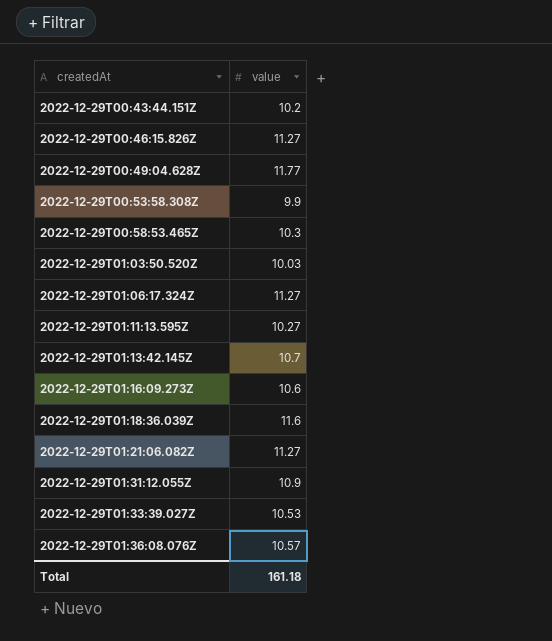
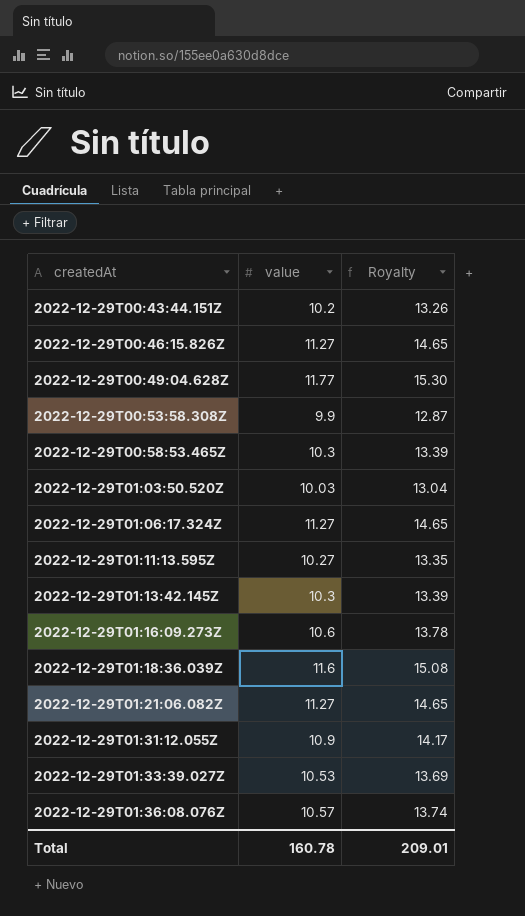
column Royalty | formula: none -> [value] * 1.3
2022-12-29T01:13:42.145Z | value: 10.7 -> 10.3
Total | value: 161.18 -> 160.78

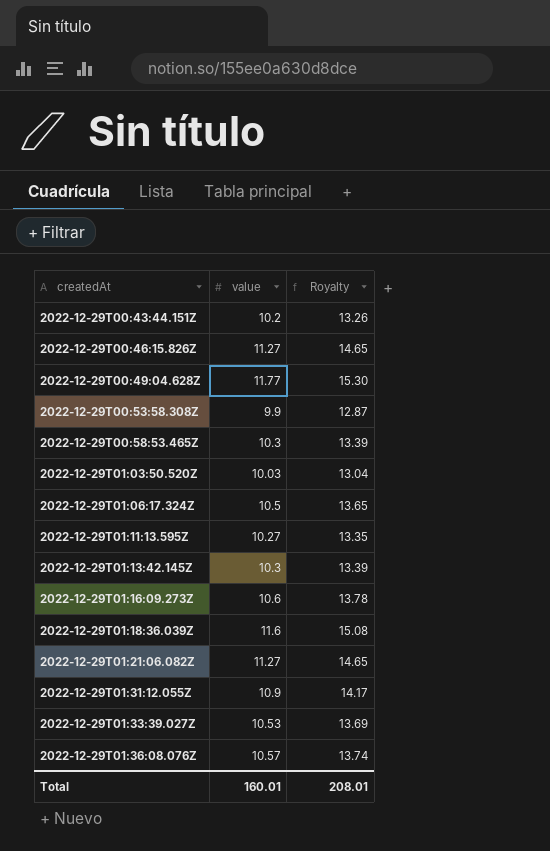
2022-12-29T01:06:17.324Z | value: 11.27 -> 10.5
2022-12-29T01:06:17.324Z | Royalty: 14.65 -> 13.65
Total | value: 160.78 -> 160.01
Total | Royalty: 209.01 -> 208.01

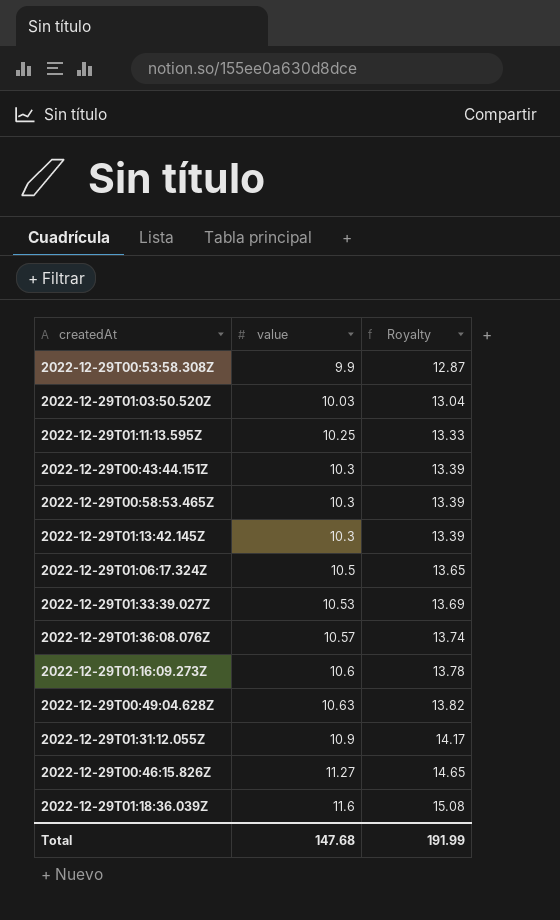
row order: createdAt ascending -> value ascending
row 2022-12-29T01:21:06.082Z: 11.27 | 14.65 -> none
2022-12-29T01:11:13.595Z | value: 10.27 -> 10.25
2022-12-29T01:11:13.595Z | Royalty: 13.35 -> 13.33
2022-12-29T00:43:44.151Z | value: 10.2 -> 10.3
2022-12-29T00:43:44.151Z | Royalty: 13.26 -> 13.39
2022-12-29T00:49:04.628Z | value: 11.77 -> 10.63
2022-12-29T00:49:04.628Z | Royalty: 15.30 -> 13.82
Total | value: 160.01 -> 147.68
Total | Royalty: 208.01 -> 191.99

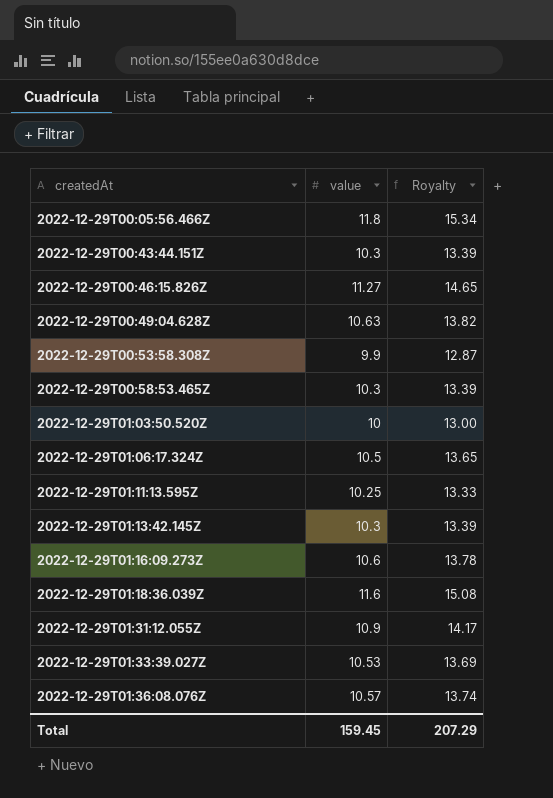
row order: value ascending -> createdAt ascending
row 2022-12-29T00:05:56.466Z: none -> 11.8 | 15.34
2022-12-29T01:03:50.520Z | value: 10.03 -> 10
2022-12-29T01:03:50.520Z | Royalty: 13.04 -> 13.00
Total | value: 147.68 -> 159.45
Total | Royalty: 191.99 -> 207.29

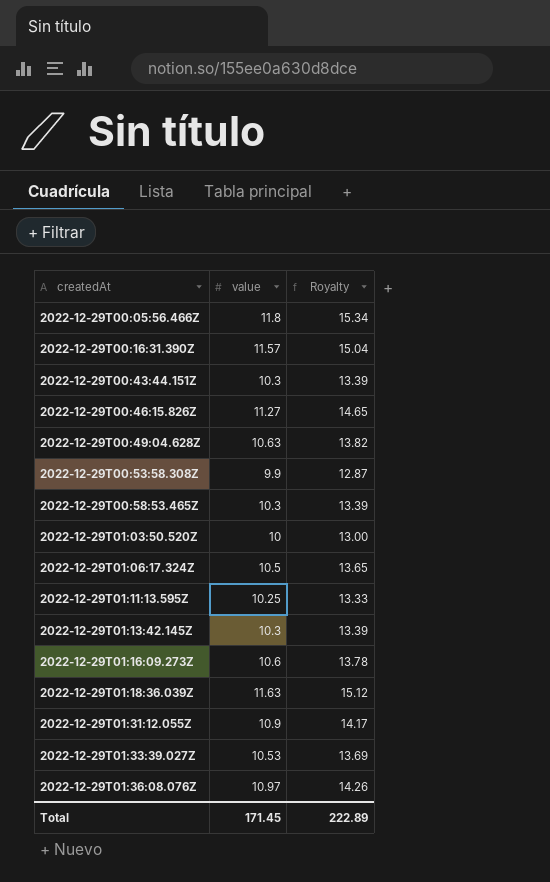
row 2022-12-29T00:16:31.390Z: none -> 11.57 | 15.04
2022-12-29T01:18:36.039Z | value: 11.6 -> 11.63
2022-12-29T01:18:36.039Z | Royalty: 15.08 -> 15.12
2022-12-29T01:36:08.076Z | value: 10.57 -> 10.97
2022-12-29T01:36:08.076Z | Royalty: 13.74 -> 14.26
Total | value: 159.45 -> 171.45
Total | Royalty: 207.29 -> 222.89

